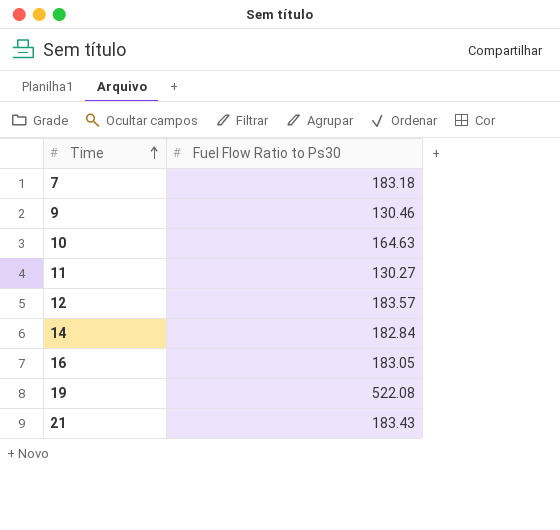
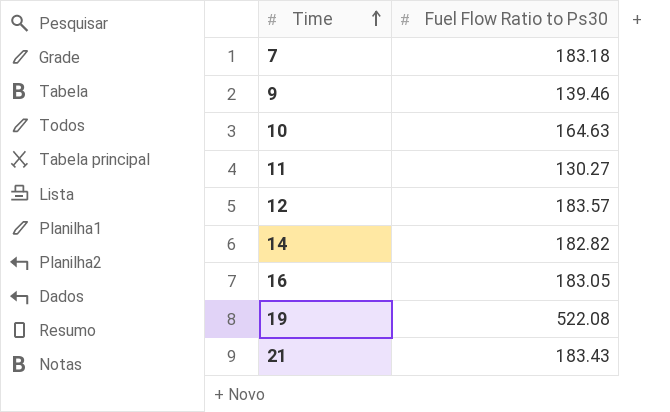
9 | Fuel Flow Ratio to Ps30: 130.46 -> 139.46
14 | Fuel Flow Ratio to Ps30: 182.84 -> 182.82

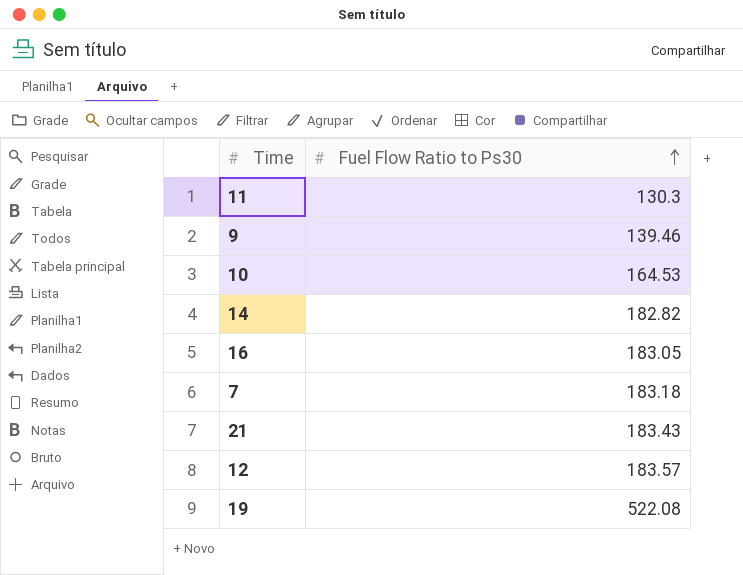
row order: Time ascending -> Fuel Flow Ratio to Ps30 ascending
11 | Fuel Flow Ratio to Ps30: 130.27 -> 130.3
10 | Fuel Flow Ratio to Ps30: 164.63 -> 164.53

